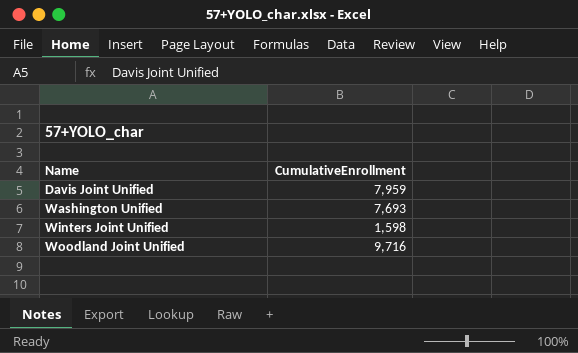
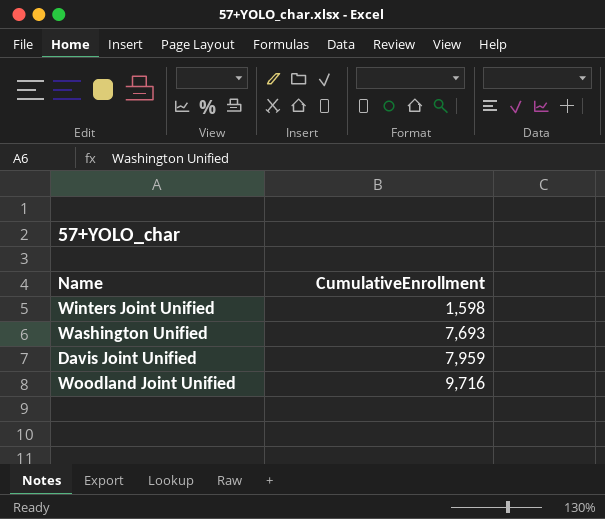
row order: Name ascending -> CumulativeEnrollment ascending

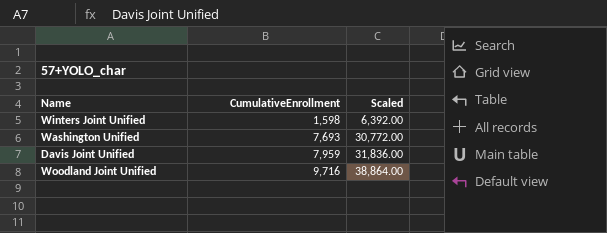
column Scaled | formula: none -> [CumulativeEnrollment] * 4

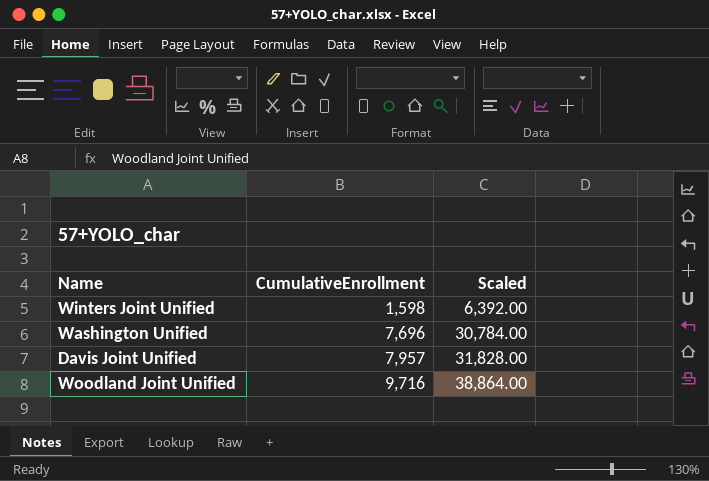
Washington Unified | CumulativeEnrollment: 7,693 -> 7,696
Washington Unified | Scaled: 30,772.00 -> 30,784.00
Davis Joint Unified | CumulativeEnrollment: 7,959 -> 7,957
Davis Joint Unified | Scaled: 31,836.00 -> 31,828.00

